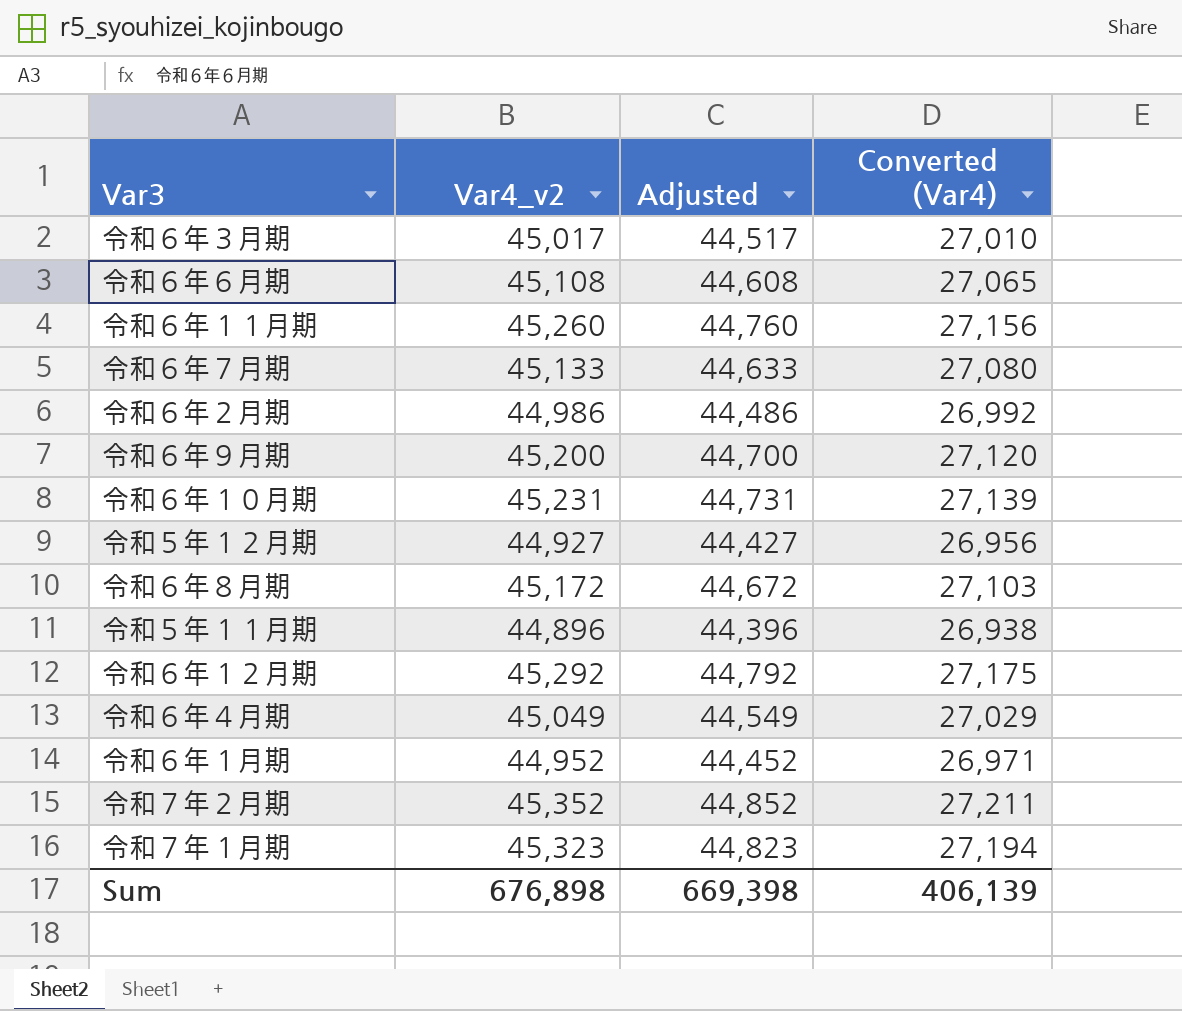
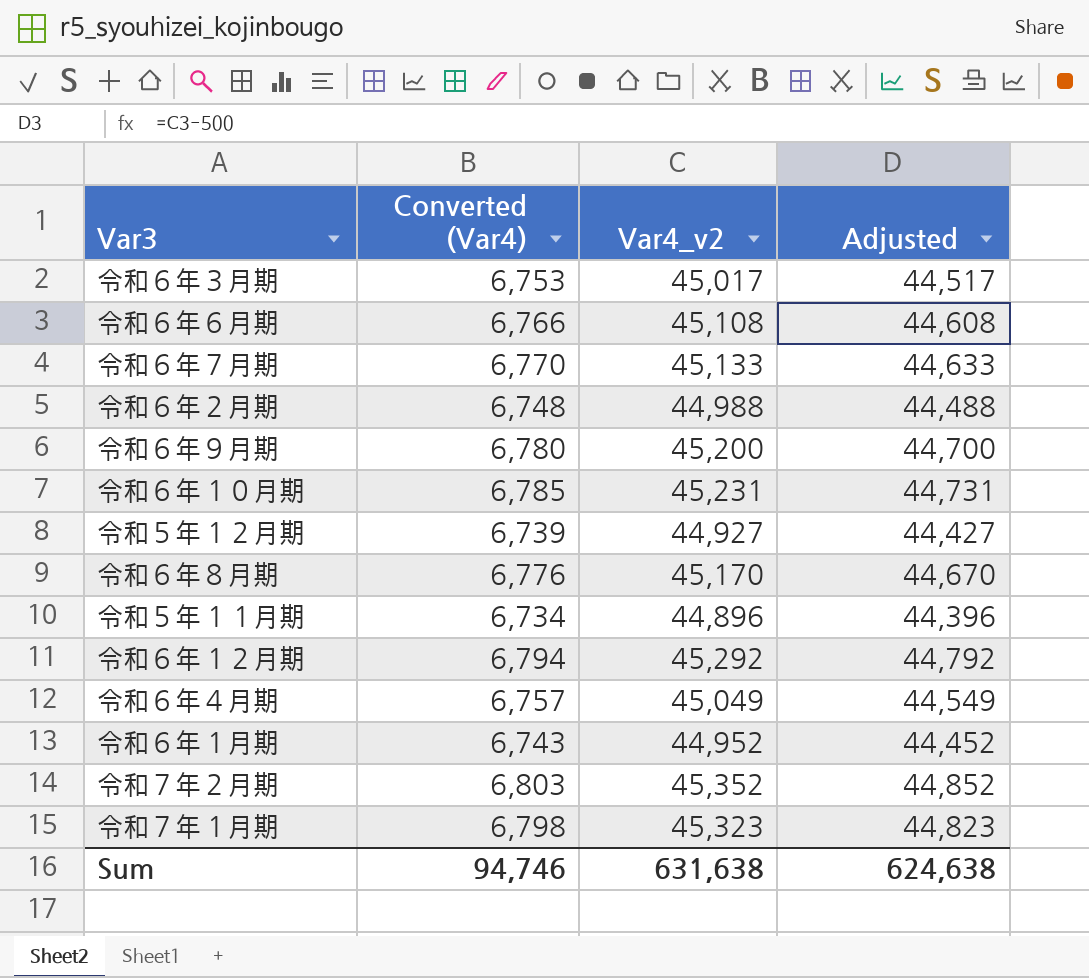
column Converted (Var4) | formula: [Var4_v2] * 0.6 -> [Var4_v2] * 0.15
column Converted (Var4) | position: 4 -> 2
row 令和６年１１月期: 45,260 | 44,760 | 27,156 -> none
令和６年２月期 | Var4_v2: 44,986 -> 44,988
令和６年２月期 | Adjusted: 44,486 -> 44,488
令和６年８月期 | Var4_v2: 45,172 -> 45,170
令和６年８月期 | Adjusted: 44,672 -> 44,670
Sum | Converted (Var4): 406,139 -> 94,746
Sum | Var4_v2: 676,898 -> 631,638
Sum | Adjusted: 669,398 -> 624,638

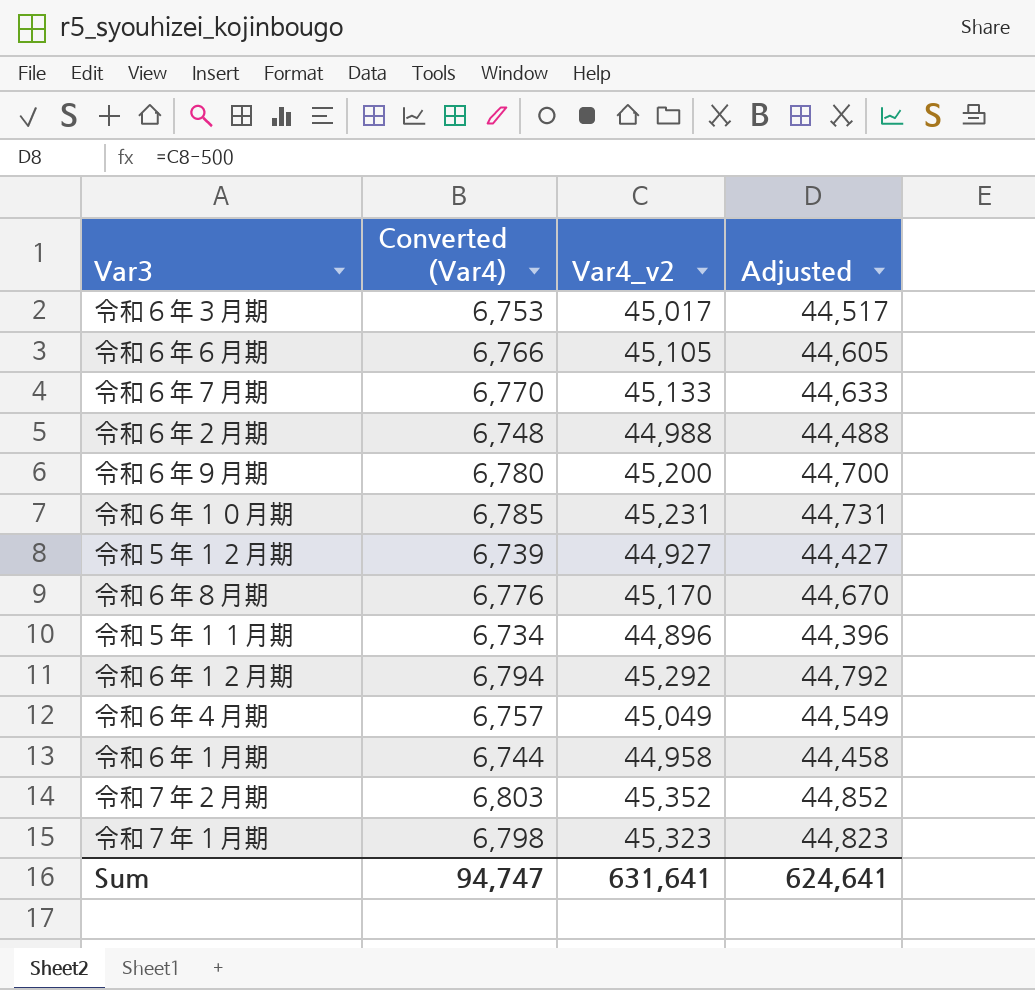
令和６年６月期 | Var4_v2: 45,108 -> 45,105
令和６年６月期 | Adjusted: 44,608 -> 44,605
令和６年１月期 | Converted (Var4): 6,743 -> 6,744
令和６年１月期 | Var4_v2: 44,952 -> 44,958
令和６年１月期 | Adjusted: 44,452 -> 44,458
Sum | Converted (Var4): 94,746 -> 94,747
Sum | Var4_v2: 631,638 -> 631,641
Sum | Adjusted: 624,638 -> 624,641

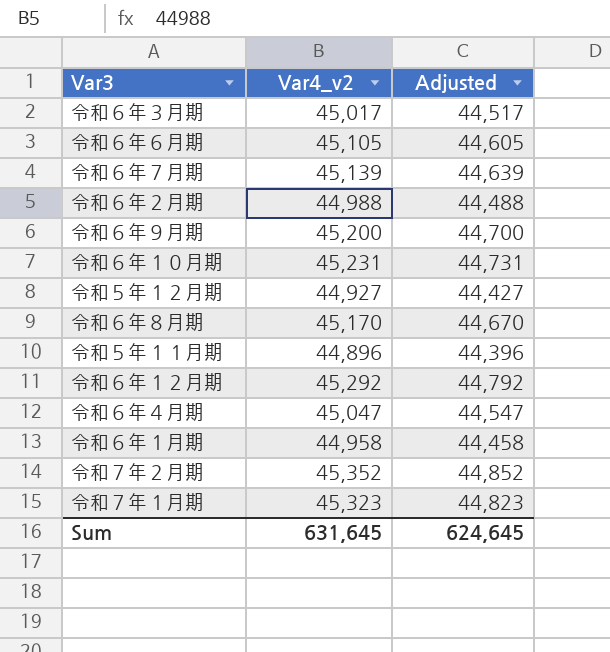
column Converted (Var4) | formula: [Var4_v2] * 0.15 -> none
令和６年７月期 | Var4_v2: 45,133 -> 45,139
令和６年７月期 | Adjusted: 44,633 -> 44,639
令和６年４月期 | Var4_v2: 45,049 -> 45,047
令和６年４月期 | Adjusted: 44,549 -> 44,547
Sum | Var4_v2: 631,641 -> 631,645
Sum | Adjusted: 624,641 -> 624,645

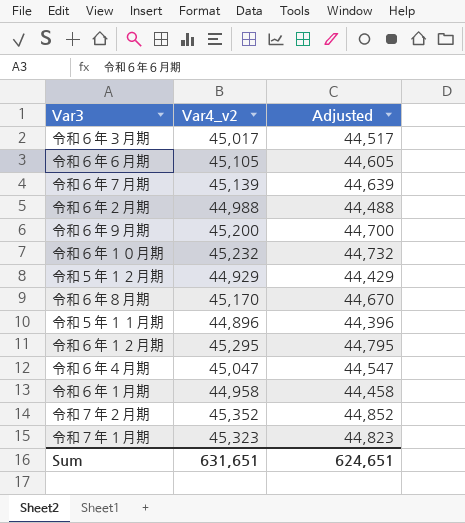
令和６年１０月期 | Var4_v2: 45,231 -> 45,232
令和６年１０月期 | Adjusted: 44,731 -> 44,732
令和５年１２月期 | Var4_v2: 44,927 -> 44,929
令和５年１２月期 | Adjusted: 44,427 -> 44,429
令和６年１２月期 | Var4_v2: 45,292 -> 45,295
令和６年１２月期 | Adjusted: 44,792 -> 44,795
Sum | Var4_v2: 631,645 -> 631,651
Sum | Adjusted: 624,645 -> 624,651

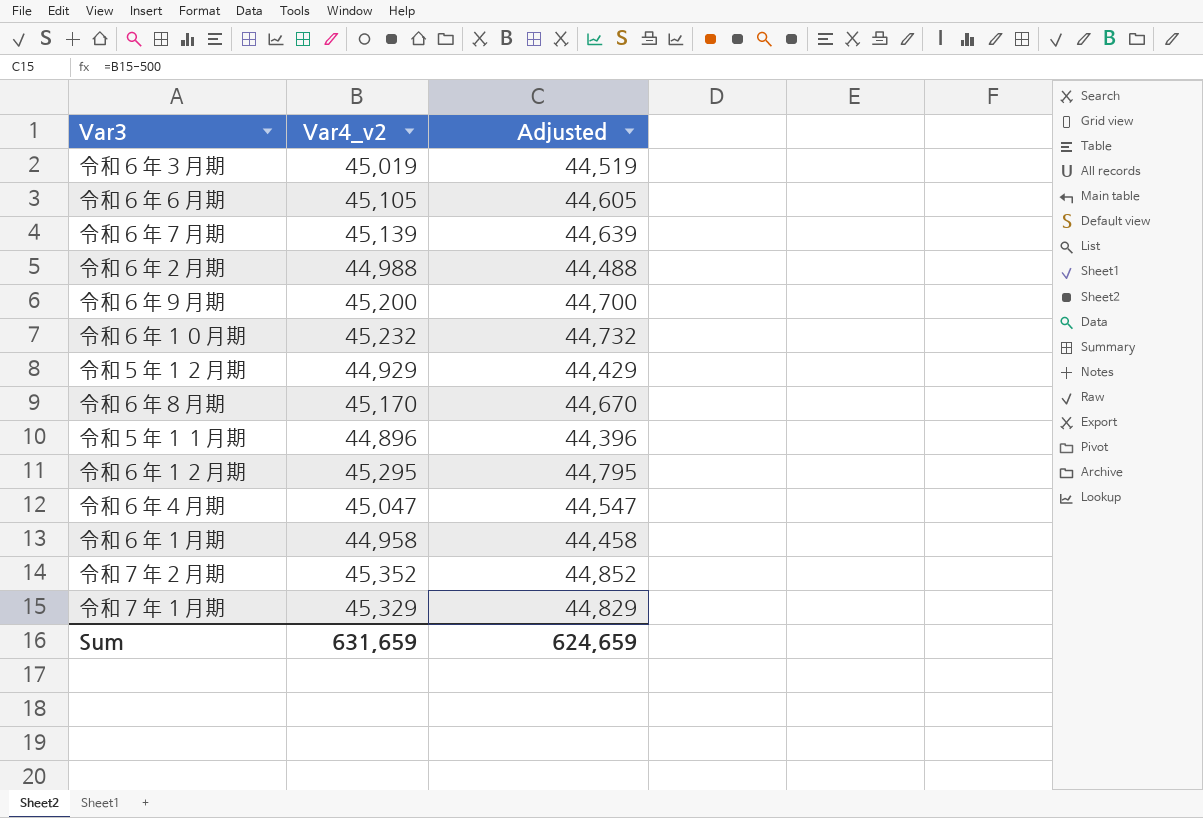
令和６年３月期 | Var4_v2: 45,017 -> 45,019
令和６年３月期 | Adjusted: 44,517 -> 44,519
令和７年１月期 | Var4_v2: 45,323 -> 45,329
令和７年１月期 | Adjusted: 44,823 -> 44,829
Sum | Var4_v2: 631,651 -> 631,659
Sum | Adjusted: 624,651 -> 624,659

